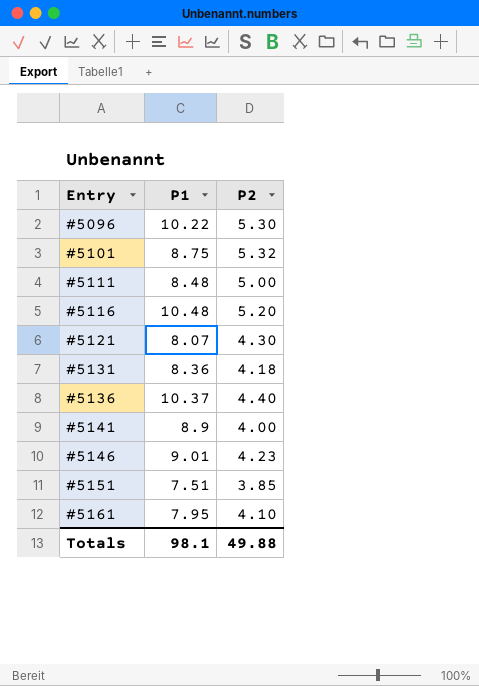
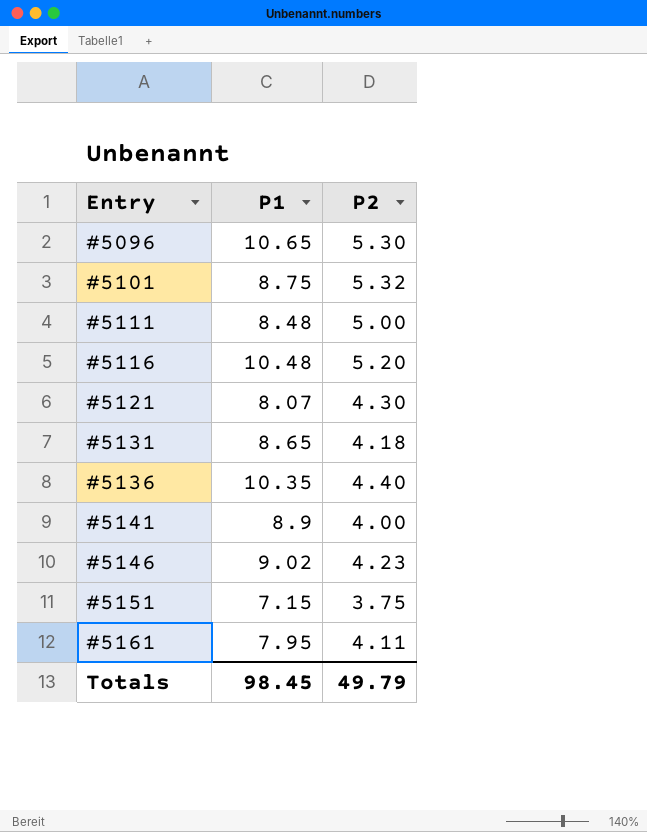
#5096 | P1: 10.22 -> 10.65
#5131 | P1: 8.36 -> 8.65
#5136 | P1: 10.37 -> 10.35
#5146 | P1: 9.01 -> 9.02
#5151 | P1: 7.51 -> 7.15
#5151 | P2: 3.85 -> 3.75
#5161 | P2: 4.10 -> 4.11
Totals | P1: 98.1 -> 98.45
Totals | P2: 49.88 -> 49.79

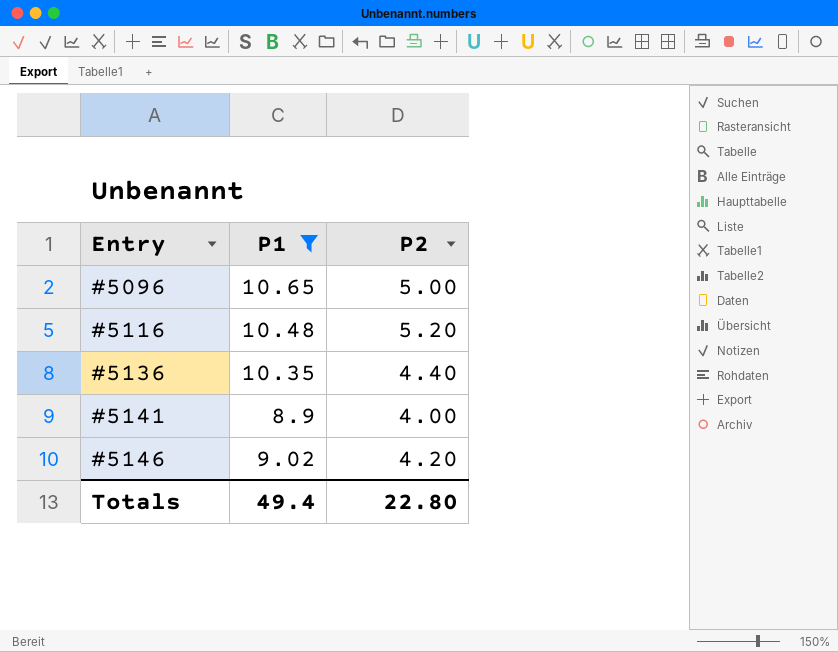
filter: none -> P1 >= 8.9
#5096 | P2: 5.30 -> 5.00
#5146 | P2: 4.23 -> 4.20
Totals | P1: 98.45 -> 49.4
Totals | P2: 49.79 -> 22.80

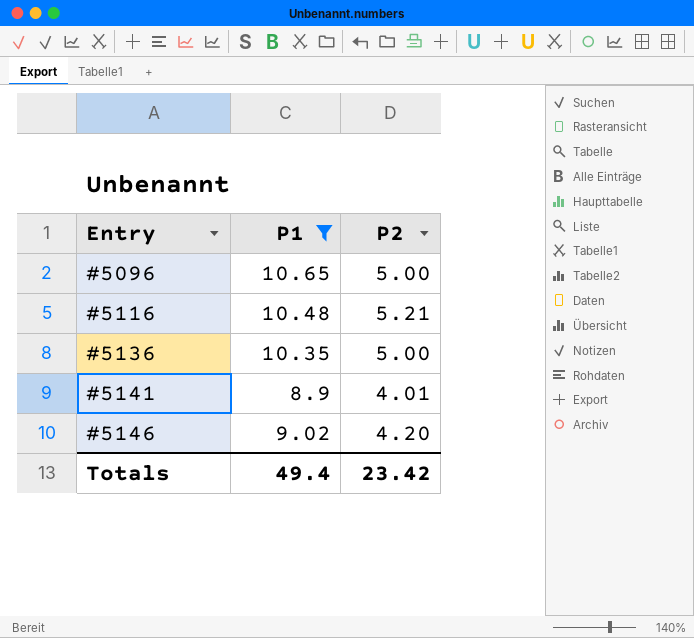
#5116 | P2: 5.20 -> 5.21
#5136 | P2: 4.40 -> 5.00
#5141 | P2: 4.00 -> 4.01
Totals | P2: 22.80 -> 23.42

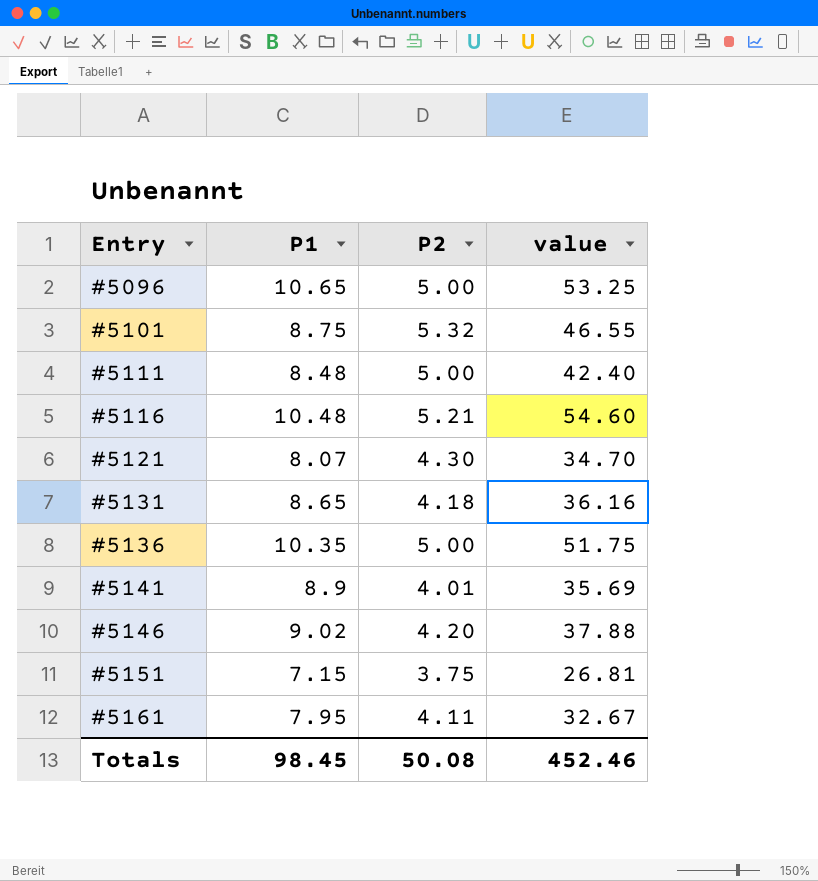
filter: P1 >= 8.9 -> none
column value | formula: none -> [P1] * [P2]
Totals | P1: 49.4 -> 98.45
Totals | P2: 23.42 -> 50.08

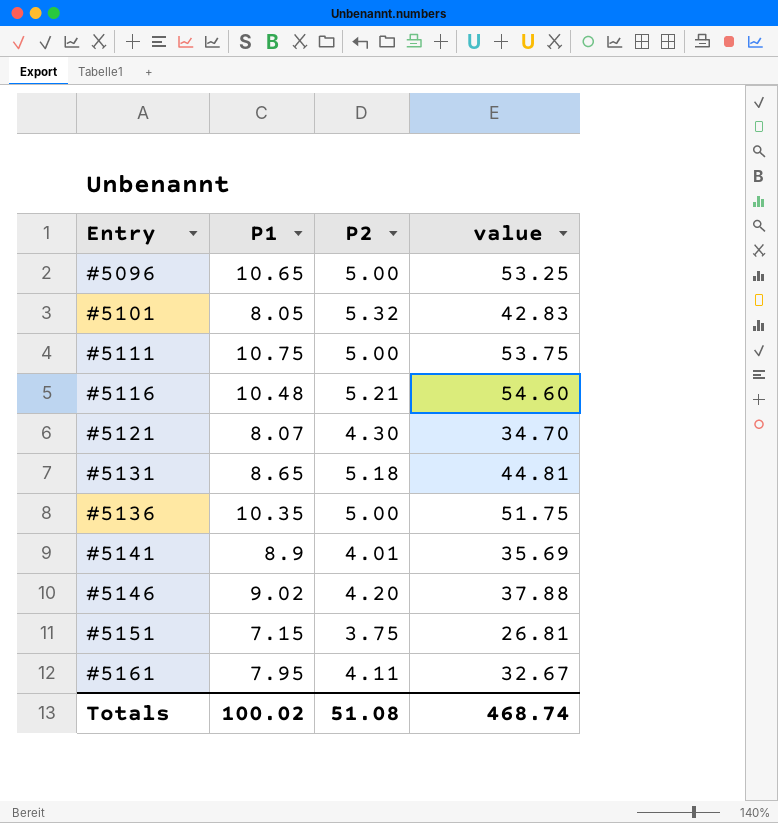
#5101 | P1: 8.75 -> 8.05
#5101 | value: 46.55 -> 42.83
#5111 | P1: 8.48 -> 10.75
#5111 | value: 42.40 -> 53.75
#5131 | P2: 4.18 -> 5.18
#5131 | value: 36.16 -> 44.81
Totals | P1: 98.45 -> 100.02
Totals | P2: 50.08 -> 51.08
Totals | value: 452.46 -> 468.74

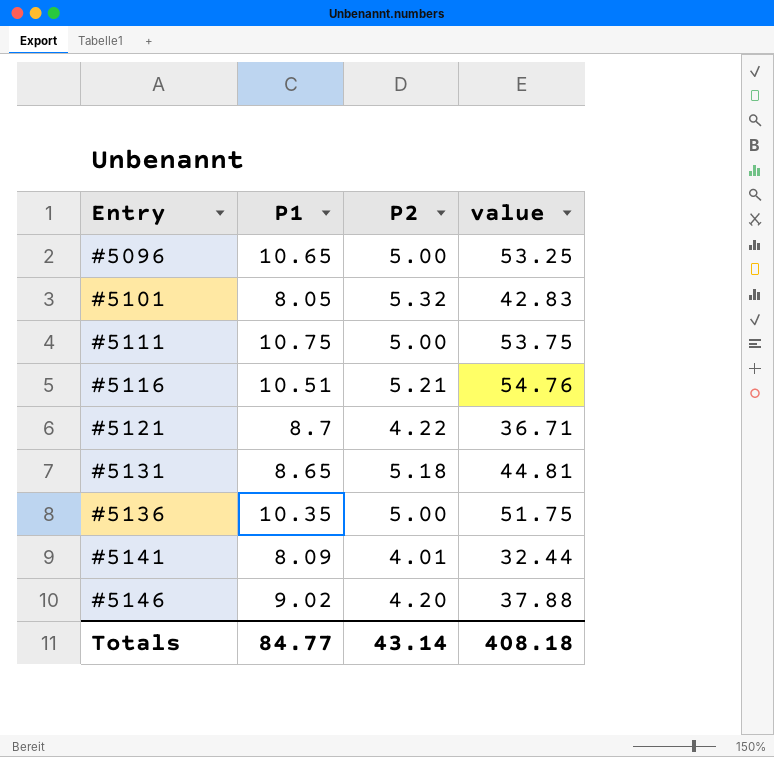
row #5151: 7.15 | 3.75 | 26.81 -> none
row #5161: 7.95 | 4.11 | 32.67 -> none
#5116 | P1: 10.48 -> 10.51
#5116 | value: 54.60 -> 54.76
#5121 | P1: 8.07 -> 8.7
#5121 | P2: 4.30 -> 4.22
#5121 | value: 34.70 -> 36.71
#5141 | P1: 8.9 -> 8.09
#5141 | value: 35.69 -> 32.44
Totals | P1: 100.02 -> 84.77
Totals | P2: 51.08 -> 43.14
Totals | value: 468.74 -> 408.18

